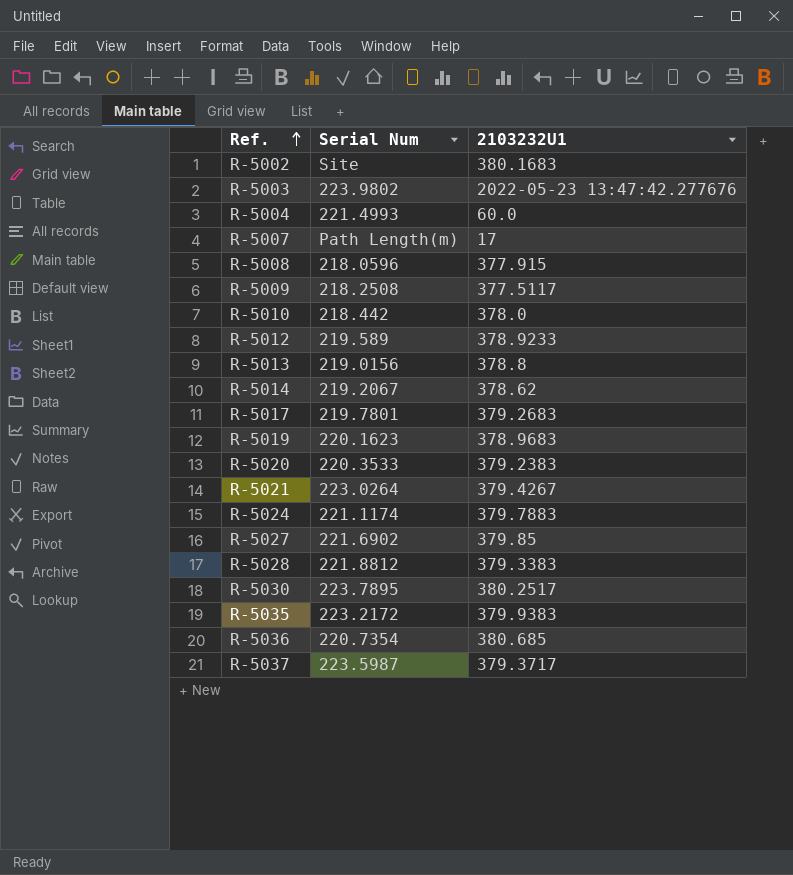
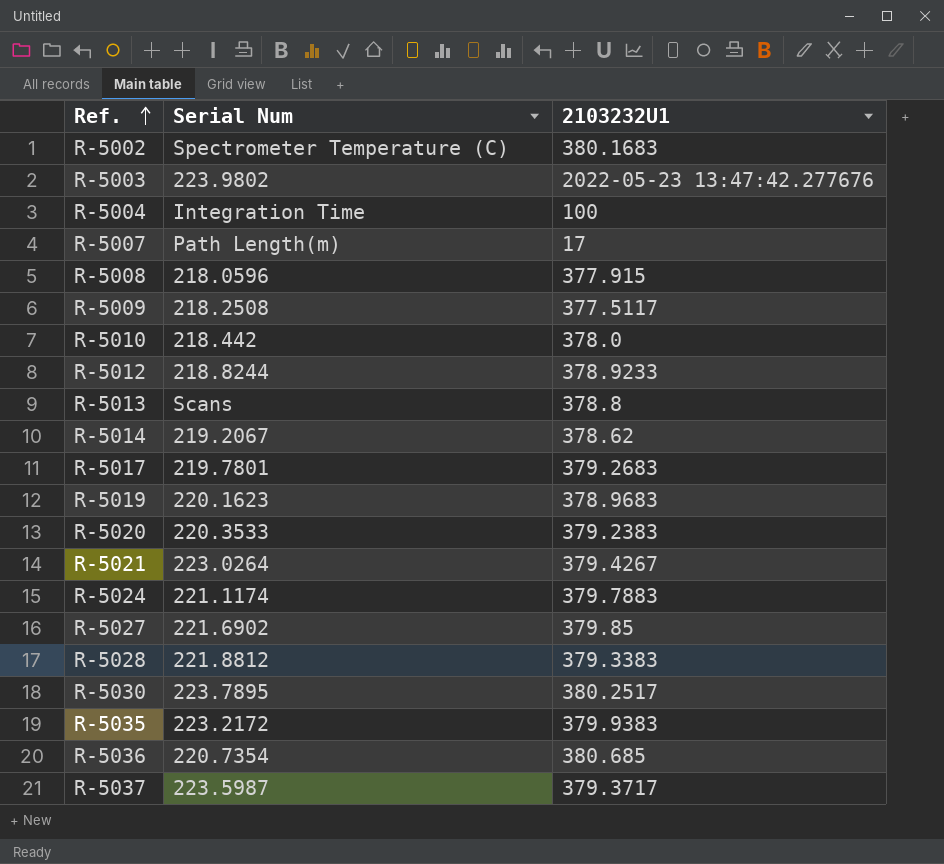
R-5002 | Serial Num: Site -> Spectrometer Temperature (C)
R-5004 | Serial Num: 221.4993 -> Integration Time
R-5004 | 2103232U1: 60.0 -> 100
R-5012 | Serial Num: 219.589 -> 218.8244
R-5013 | Serial Num: 219.0156 -> Scans

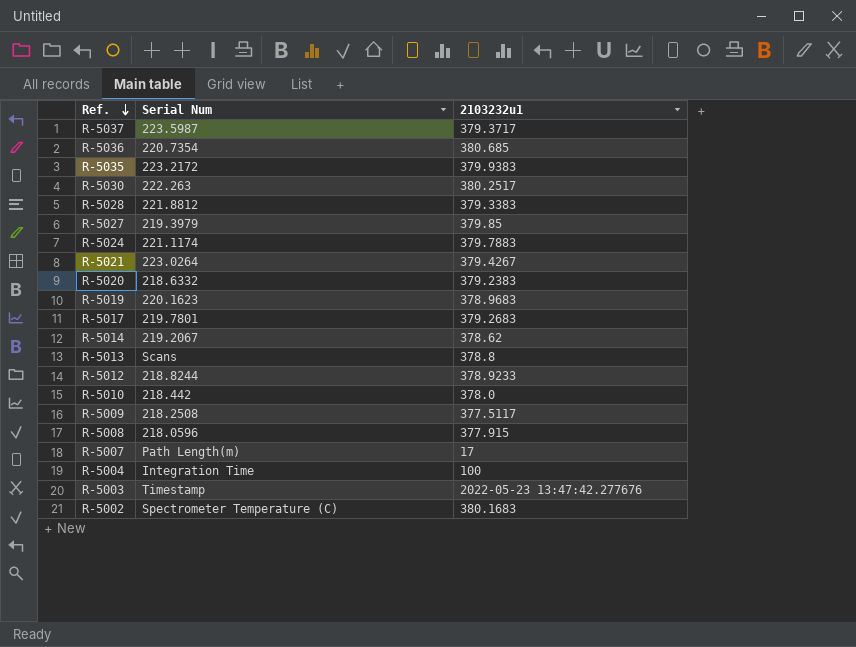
row order: Ref. ascending -> Ref. descending
column name: 2103232U1 -> 2103232u1
R-5030 | Serial Num: 223.7895 -> 222.263
R-5027 | Serial Num: 221.6902 -> 219.3979
R-5020 | Serial Num: 220.3533 -> 218.6332
R-5003 | Serial Num: 223.9802 -> Timestamp

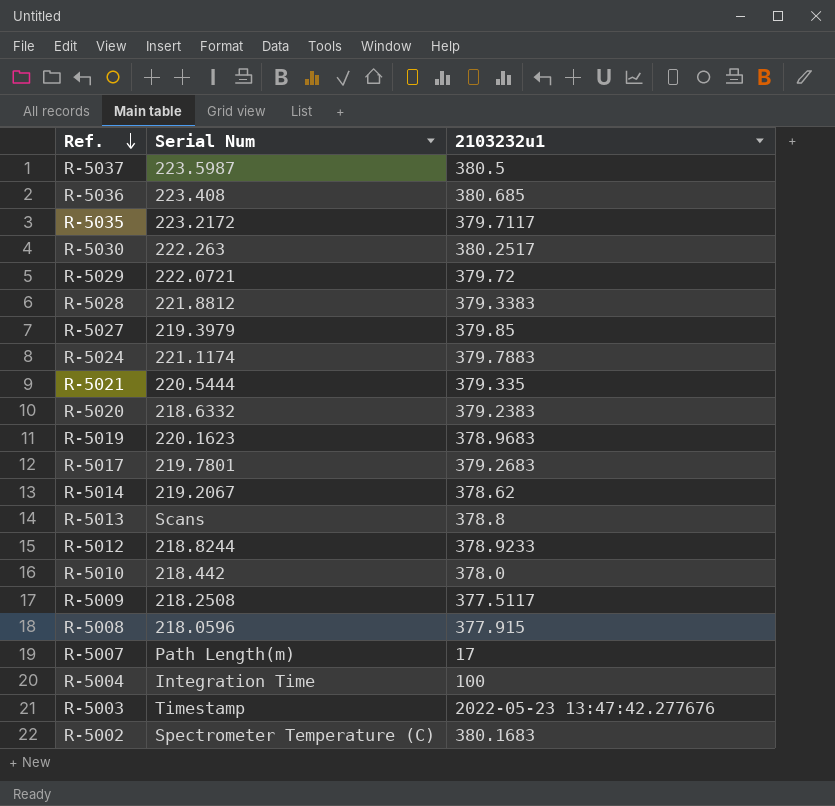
R-5037 | 2103232u1: 379.3717 -> 380.5
R-5036 | Serial Num: 220.7354 -> 223.408
R-5035 | 2103232u1: 379.9383 -> 379.7117
row R-5029: none -> 222.0721 | 379.72
R-5021 | Serial Num: 223.0264 -> 220.5444
R-5021 | 2103232u1: 379.4267 -> 379.335

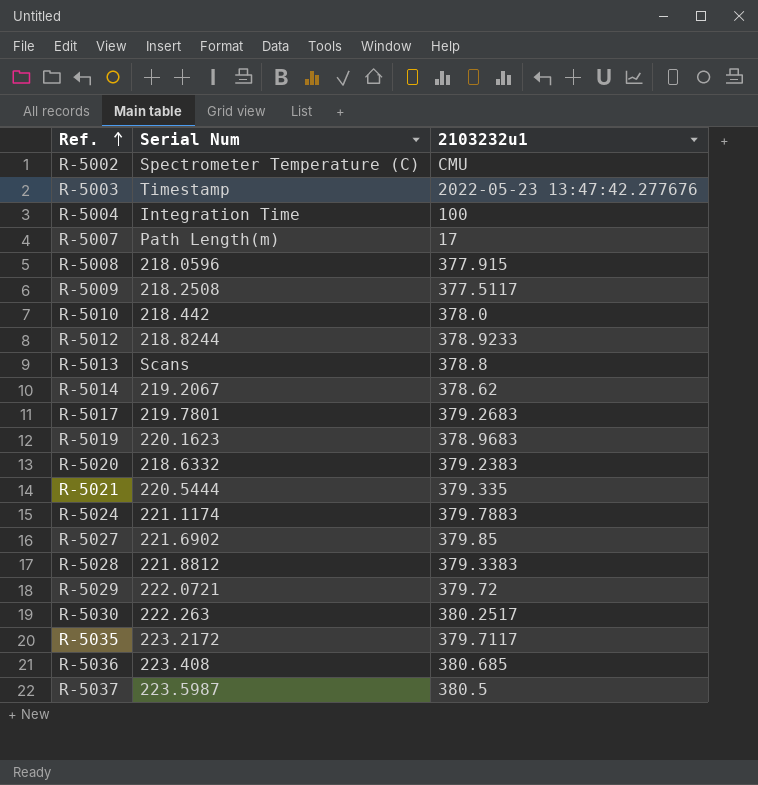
row order: Ref. descending -> Ref. ascending
R-5002 | 2103232u1: 380.1683 -> CMU
R-5027 | Serial Num: 219.3979 -> 221.6902

